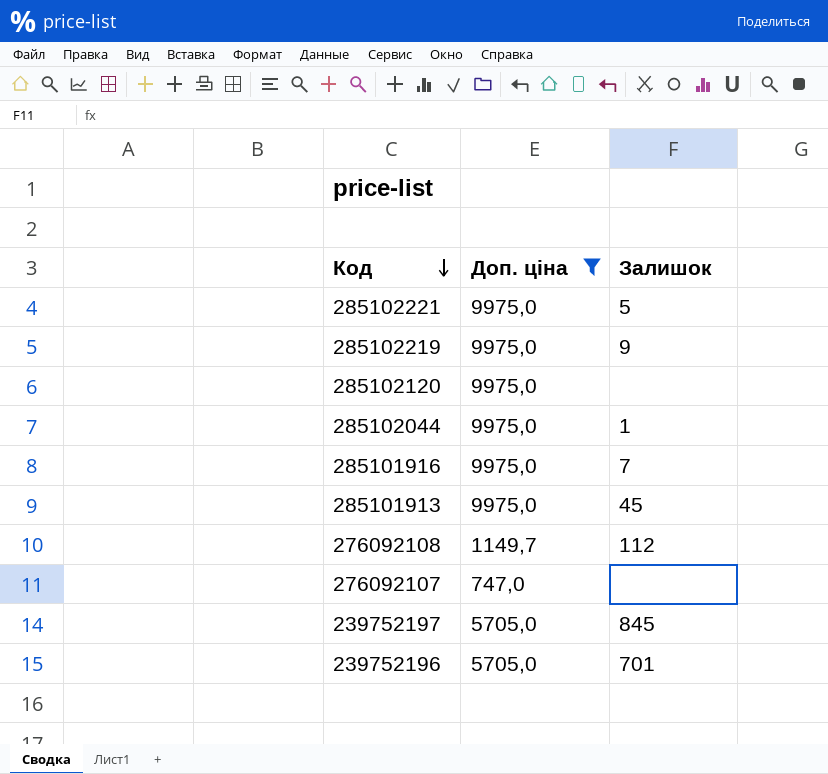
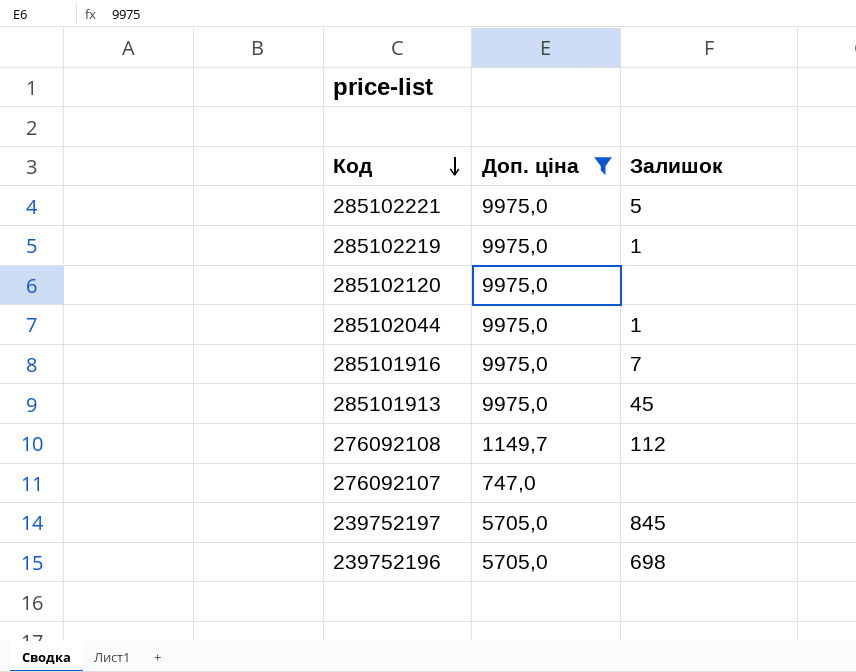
285102219 | Залишок: 9 -> 1
239752196 | Залишок: 701 -> 698

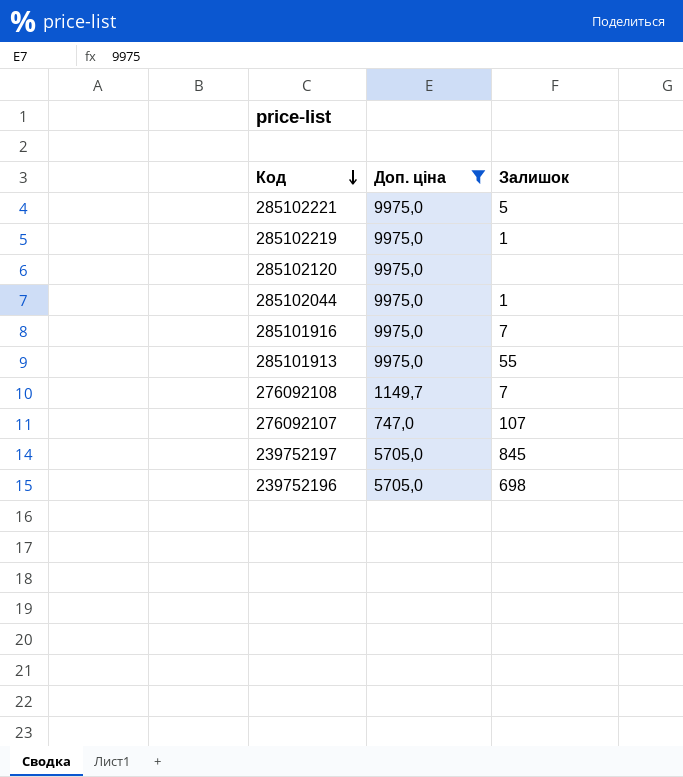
285101913 | Залишок: 45 -> 55
276092108 | Залишок: 112 -> 7
276092107 | Залишок: none -> 107

